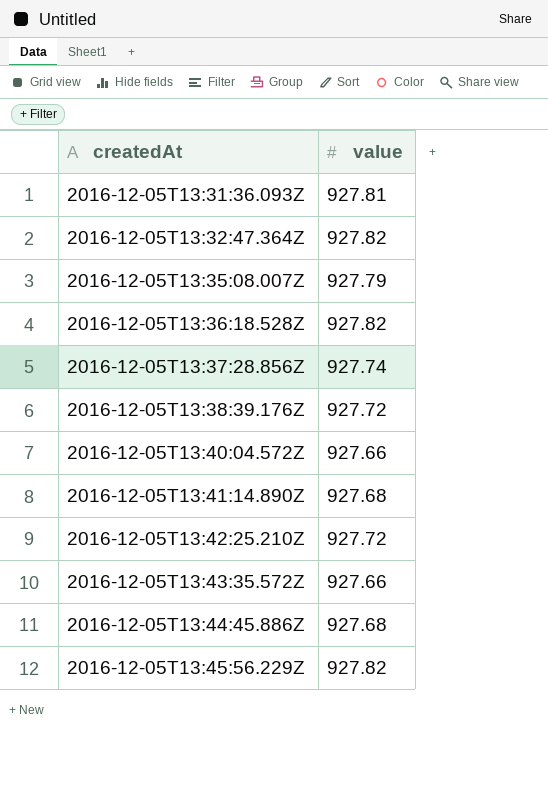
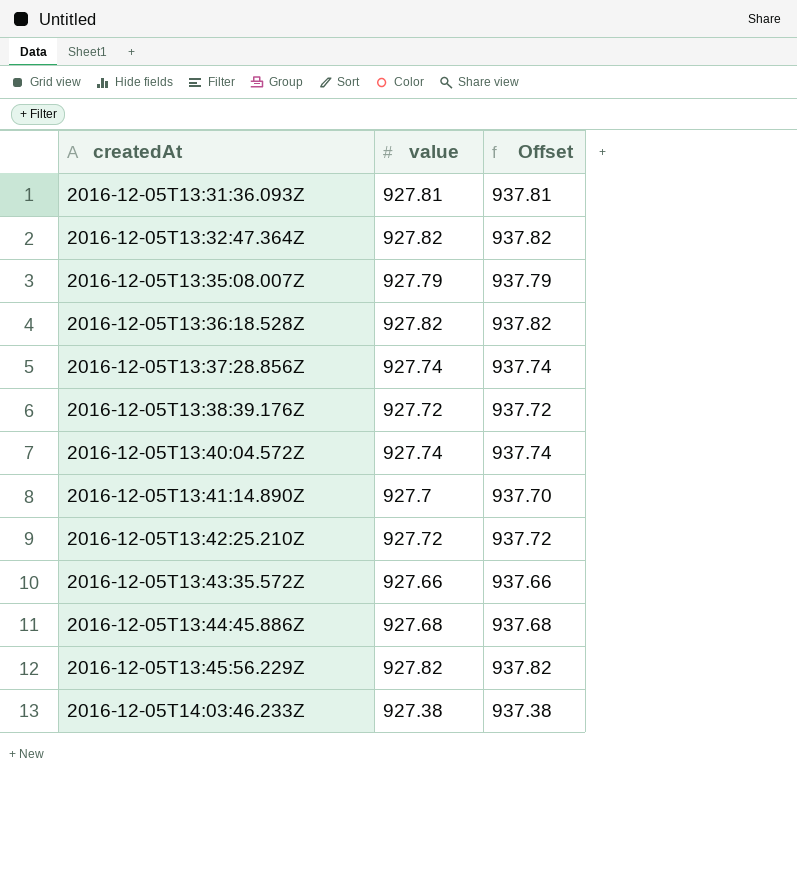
column Offset | formula: none -> [value] + 10
2016-12-05T13:40:04.572Z | value: 927.66 -> 927.74
2016-12-05T13:41:14.890Z | value: 927.68 -> 927.7
row 2016-12-05T14:03:46.233Z: none -> 927.38 | 937.38

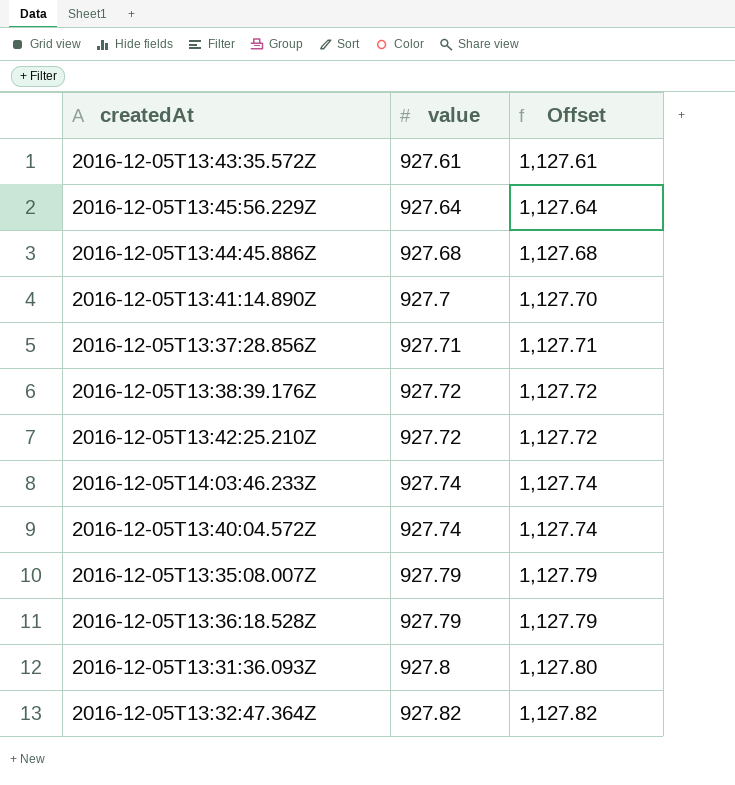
row order: createdAt ascending -> value ascending
column Offset | formula: [value] + 10 -> [value] + 200
2016-12-05T13:43:35.572Z | value: 927.66 -> 927.61
2016-12-05T13:45:56.229Z | value: 927.82 -> 927.64
2016-12-05T13:37:28.856Z | value: 927.74 -> 927.71
2016-12-05T14:03:46.233Z | value: 927.38 -> 927.74
2016-12-05T13:36:18.528Z | value: 927.82 -> 927.79
2016-12-05T13:31:36.093Z | value: 927.81 -> 927.8

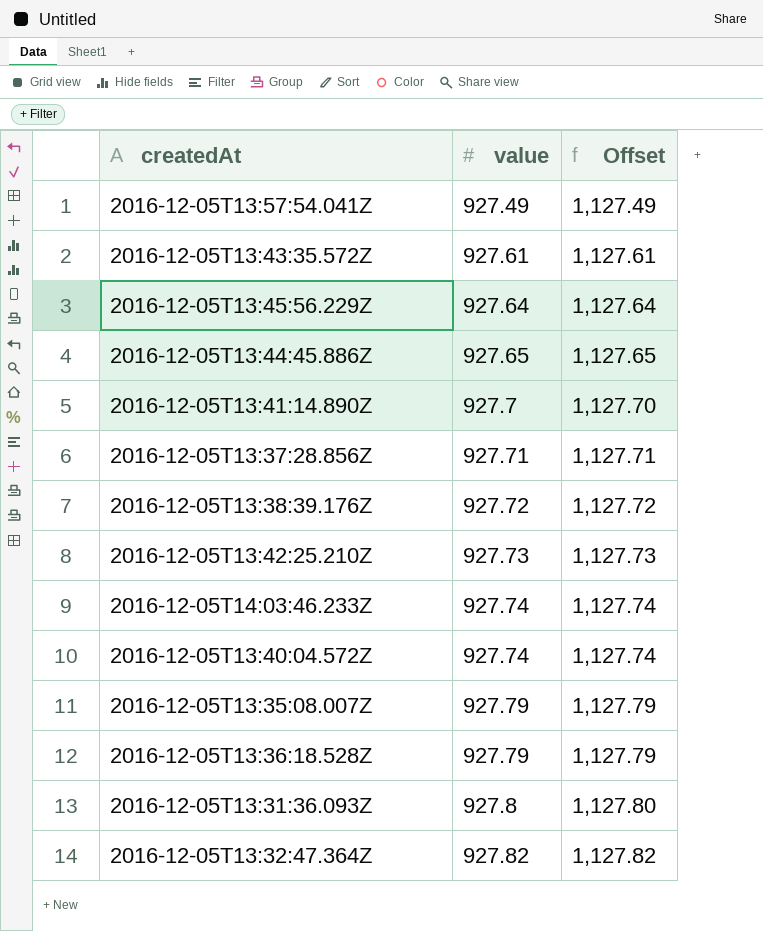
row 2016-12-05T13:57:54.041Z: none -> 927.49 | 1,127.49
2016-12-05T13:44:45.886Z | value: 927.68 -> 927.65
2016-12-05T13:44:45.886Z | Offset: 1,127.68 -> 1,127.65
2016-12-05T13:42:25.210Z | value: 927.72 -> 927.73
2016-12-05T13:42:25.210Z | Offset: 1,127.72 -> 1,127.73

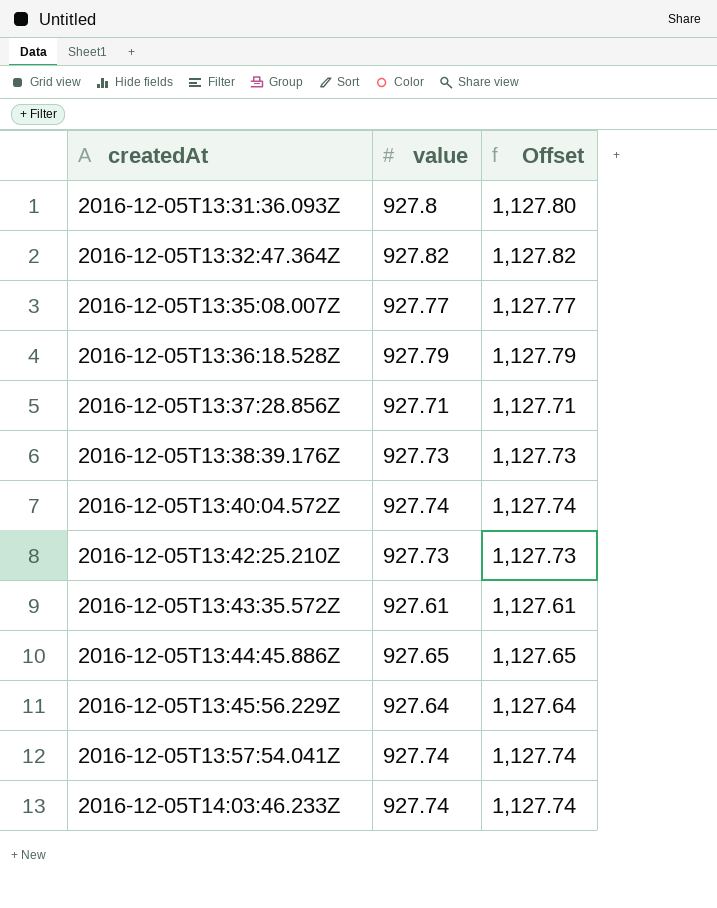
row order: value ascending -> createdAt ascending
row 2016-12-05T13:41:14.890Z: 927.7 | 1,127.70 -> none
2016-12-05T13:35:08.007Z | value: 927.79 -> 927.77
2016-12-05T13:35:08.007Z | Offset: 1,127.79 -> 1,127.77
2016-12-05T13:38:39.176Z | value: 927.72 -> 927.73
2016-12-05T13:38:39.176Z | Offset: 1,127.72 -> 1,127.73
2016-12-05T13:57:54.041Z | value: 927.49 -> 927.74
2016-12-05T13:57:54.041Z | Offset: 1,127.49 -> 1,127.74

